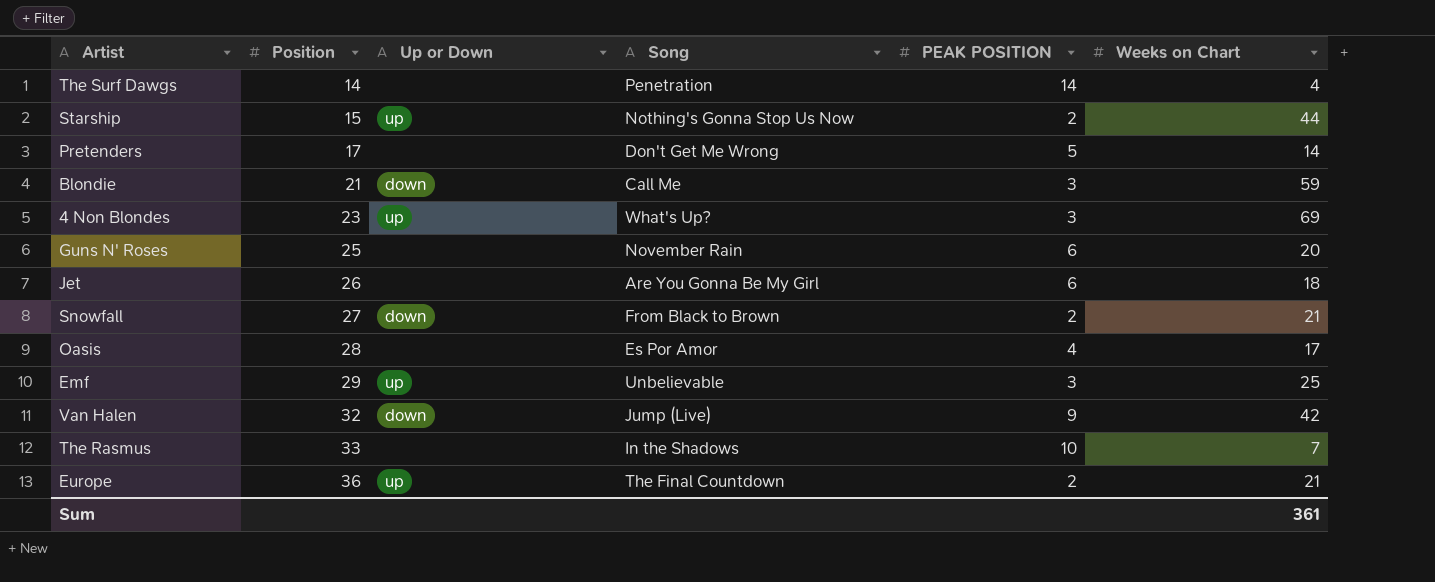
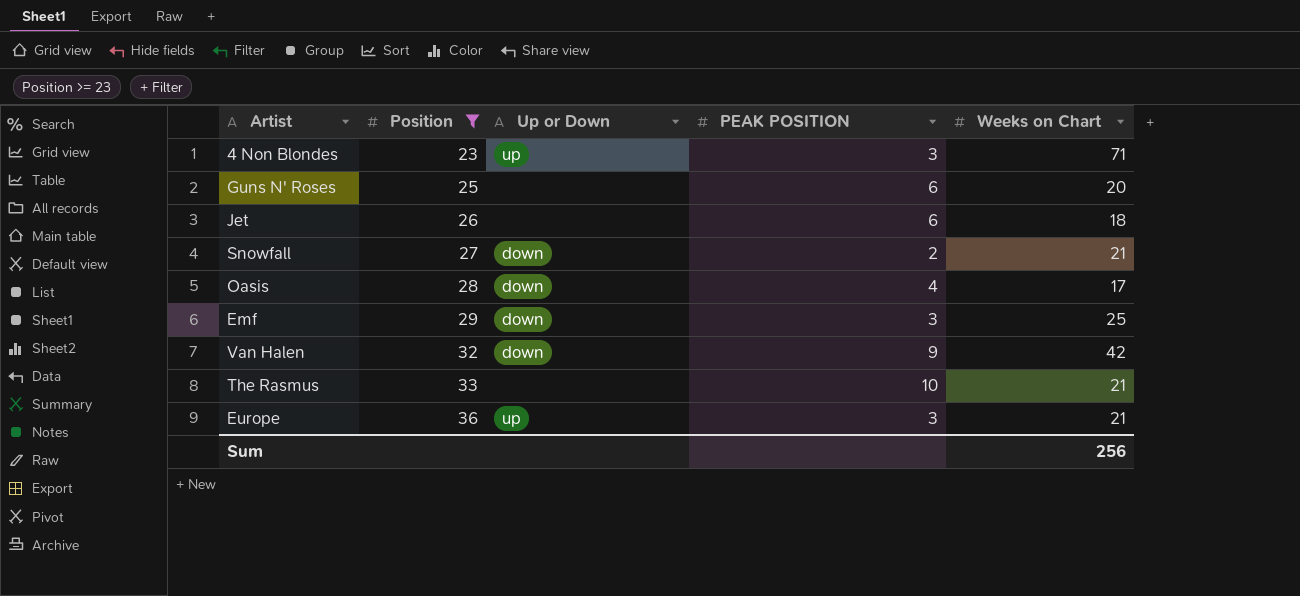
filter: none -> Position >= 23
column Song | position: 4 -> none
4 Non Blondes | Weeks on Chart: 69 -> 71
Oasis | Up or Down: none -> down
Emf | Up or Down: up -> down
The Rasmus | Weeks on Chart: 7 -> 21
Europe | PEAK POSITION: 2 -> 3
Sum | Weeks on Chart: 361 -> 256

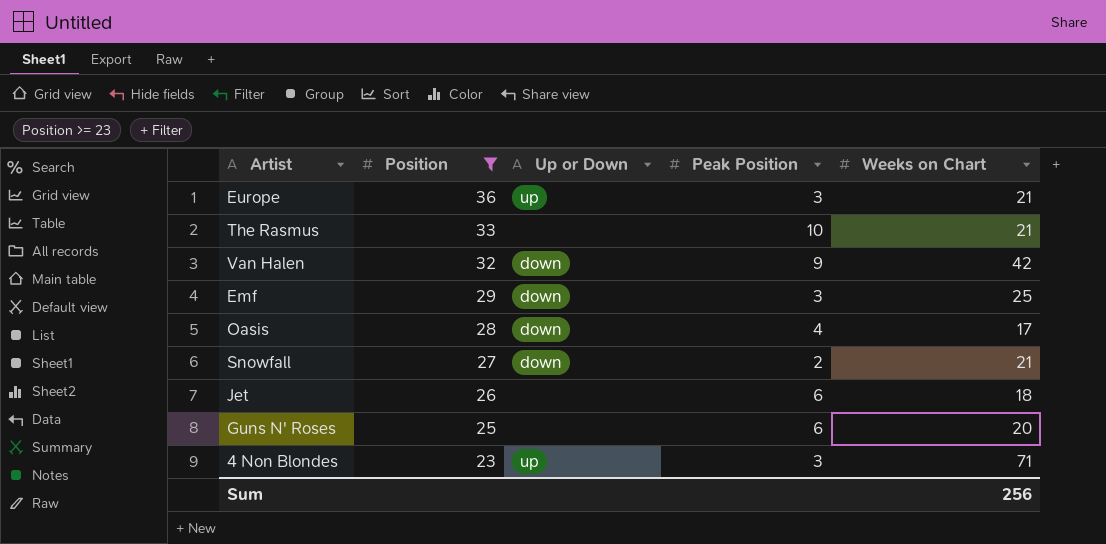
row order: Position ascending -> Position descending
column name: PEAK POSITION -> Peak Position

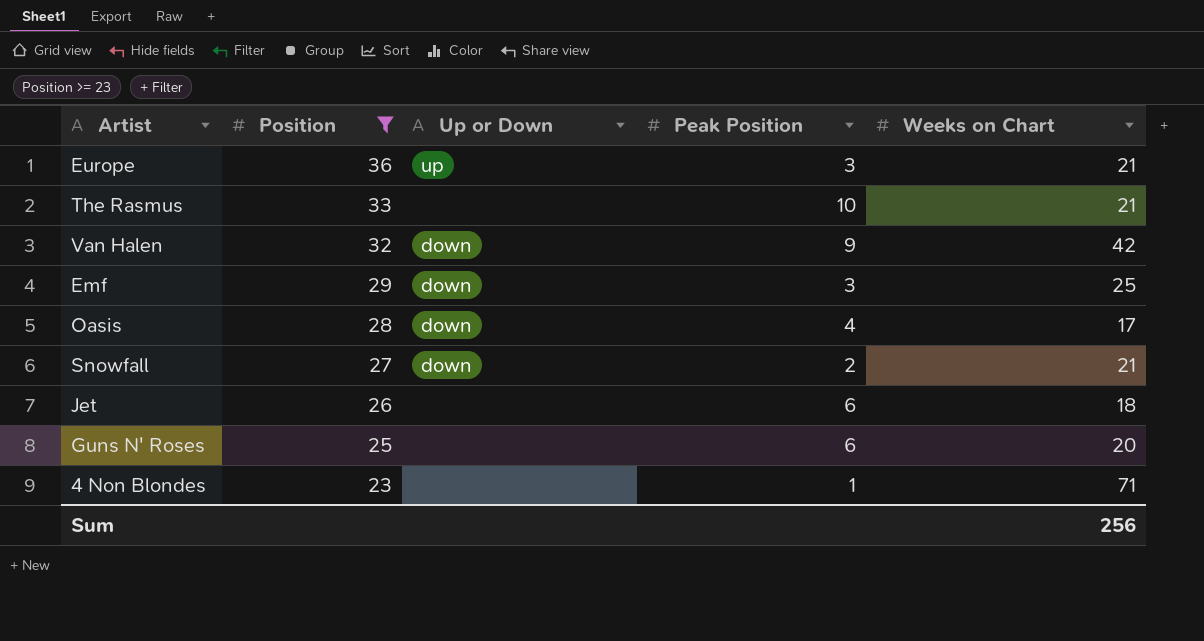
4 Non Blondes | Up or Down: up -> none
4 Non Blondes | Peak Position: 3 -> 1

